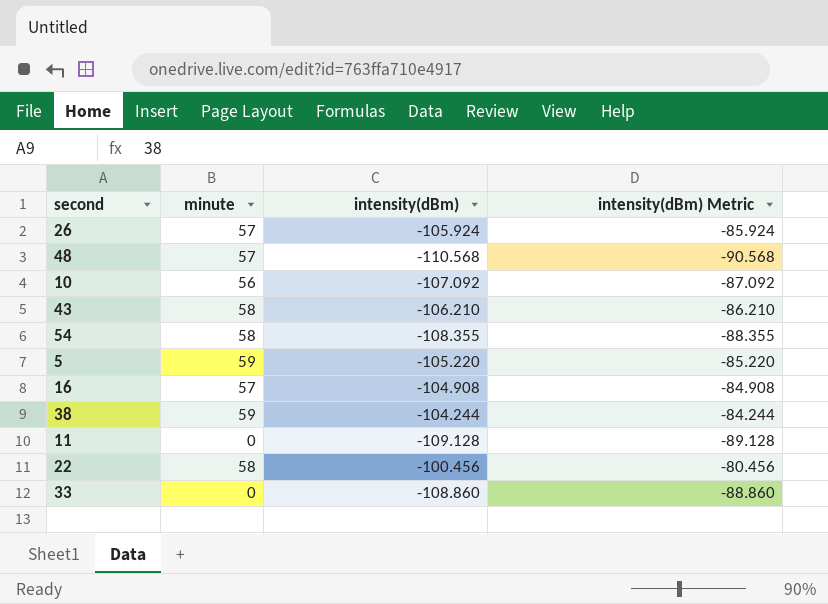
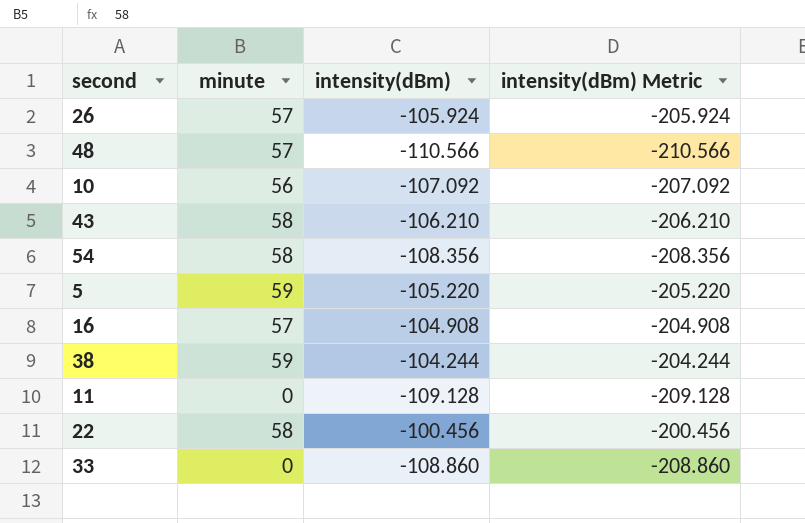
column intensity(dBm) Metric | formula: [intensity(dBm)] + 20 -> [intensity(dBm)] - 100
48 | intensity(dBm): -110.568 -> -110.566
54 | intensity(dBm): -108.355 -> -108.356

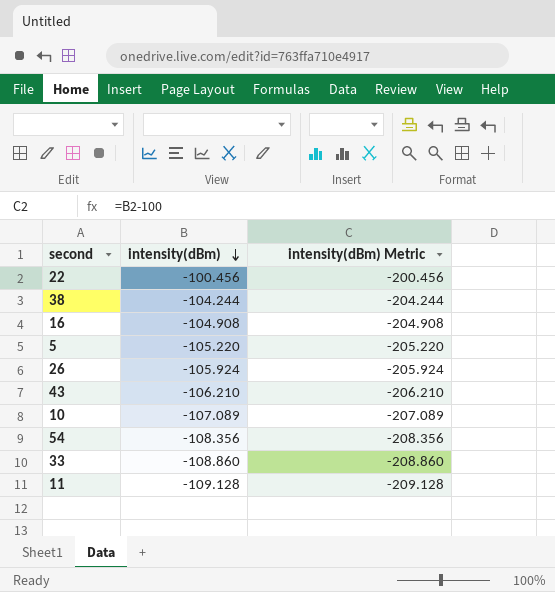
row order: none -> intensity(dBm) descending
column minute | position: 2 -> none
row 48: 57 | -110.566 | -210.566 -> none
10 | intensity(dBm): -107.092 -> -107.089
10 | intensity(dBm) Metric: -207.092 -> -207.089

